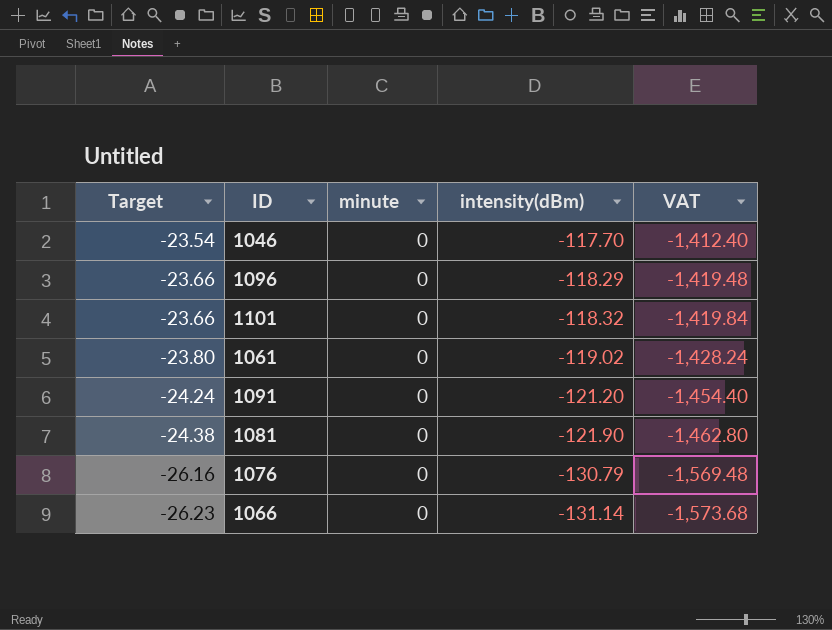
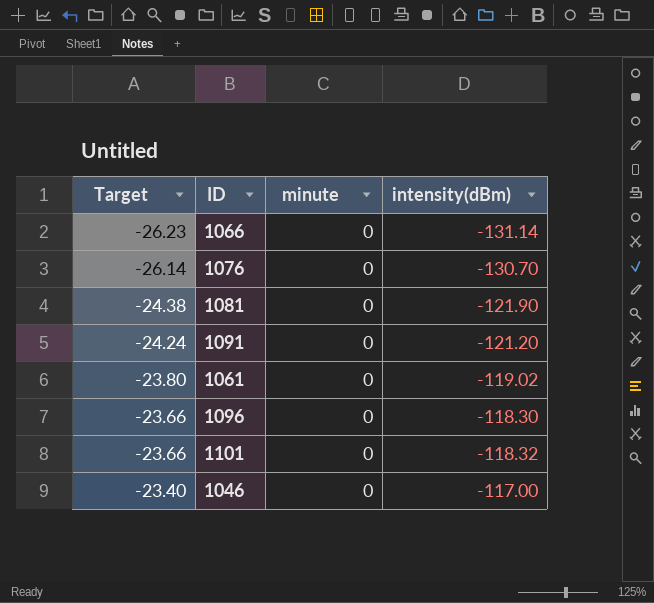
row order: Target descending -> Target ascending
column VAT | formula: [intensity(dBm)] * 12 -> none
1076 | Target: -26.16 -> -26.14
1076 | intensity(dBm): -130.79 -> -130.70
1096 | intensity(dBm): -118.29 -> -118.30
1046 | Target: -23.54 -> -23.40
1046 | intensity(dBm): -117.70 -> -117.00

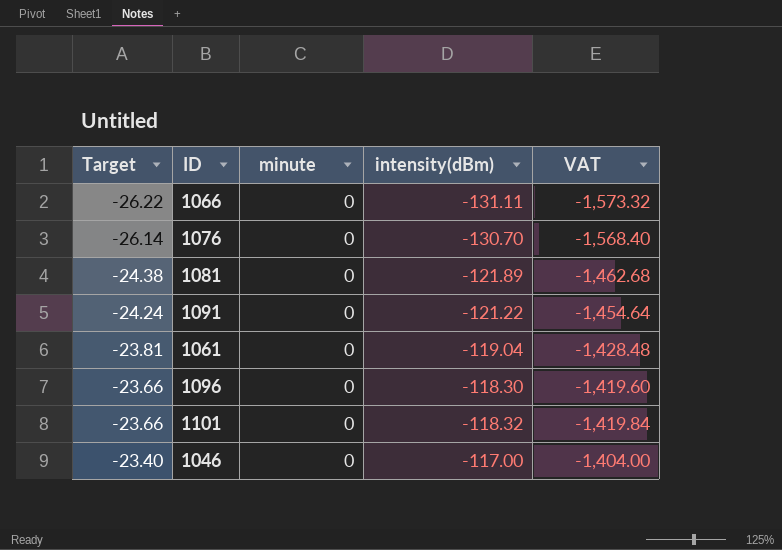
column VAT | formula: none -> [intensity(dBm)] * 12
1066 | Target: -26.23 -> -26.22
1066 | intensity(dBm): -131.14 -> -131.11
1081 | intensity(dBm): -121.90 -> -121.89
1091 | intensity(dBm): -121.20 -> -121.22
1061 | Target: -23.80 -> -23.81
1061 | intensity(dBm): -119.02 -> -119.04

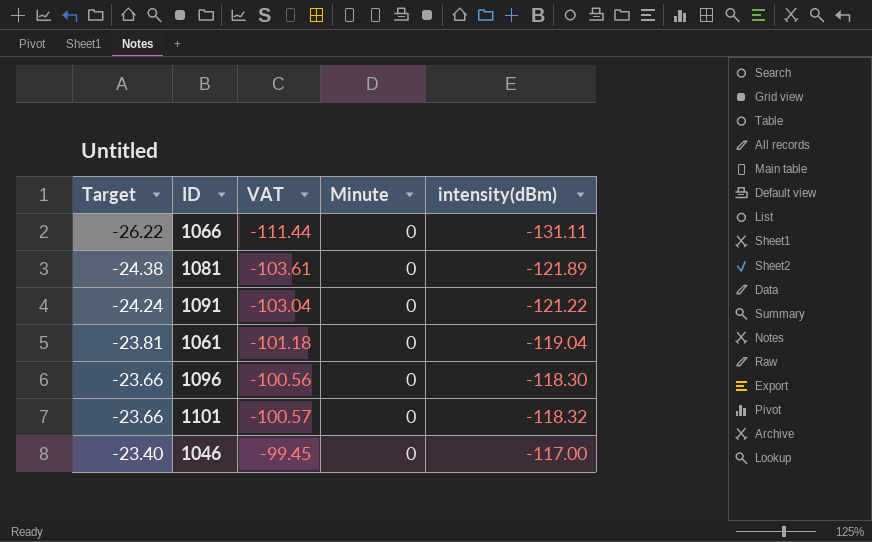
column VAT | formula: [intensity(dBm)] * 12 -> [intensity(dBm)] * 0.85
column VAT | position: 5 -> 3
column name: minute -> Minute
row 1076: -26.14 | 0 | -130.70 | -1,568.40 -> none

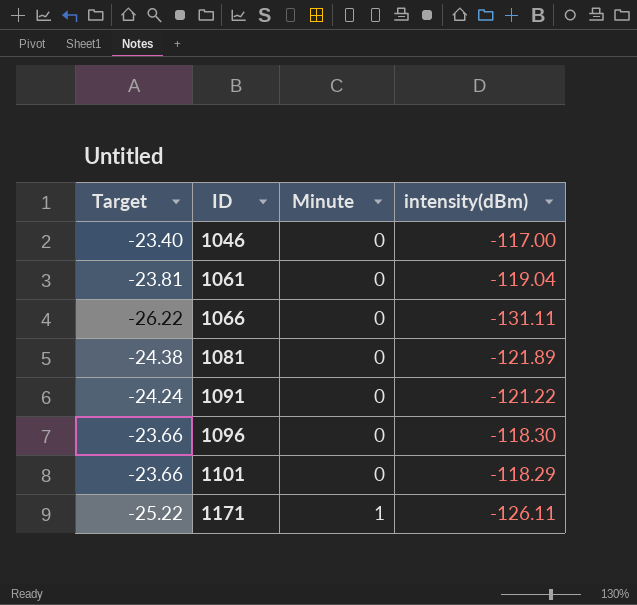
row order: Target ascending -> ID ascending
column VAT | formula: [intensity(dBm)] * 0.85 -> none
1101 | intensity(dBm): -118.32 -> -118.29
row 1171: none -> -25.22 | 1 | -126.11

